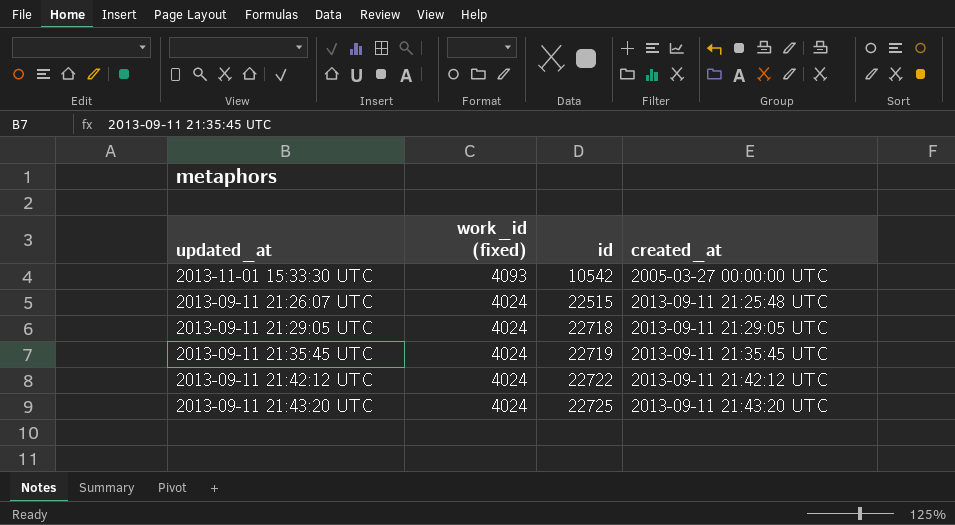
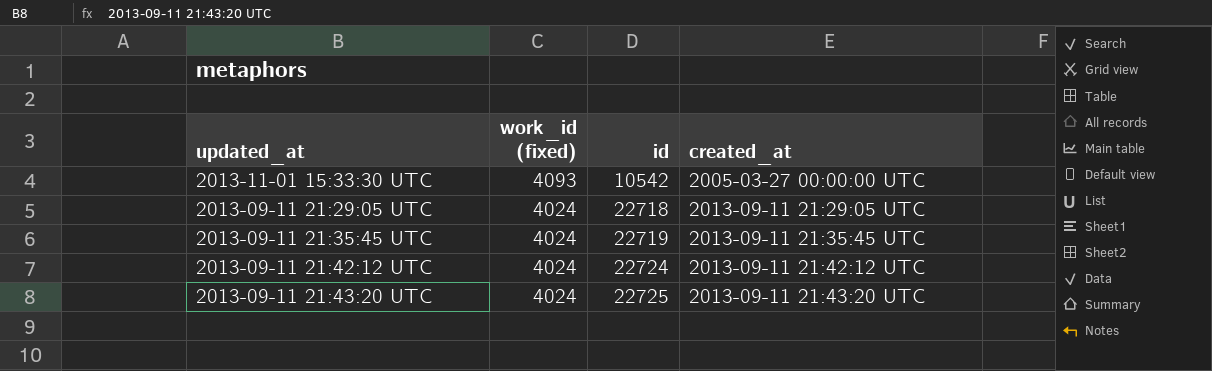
row 2013-09-11 21:26:07 UTC: 4024 | 22515 | 2013-09-11 21:25:48 UTC -> none
2013-09-11 21:42:12 UTC | id: 22722 -> 22724

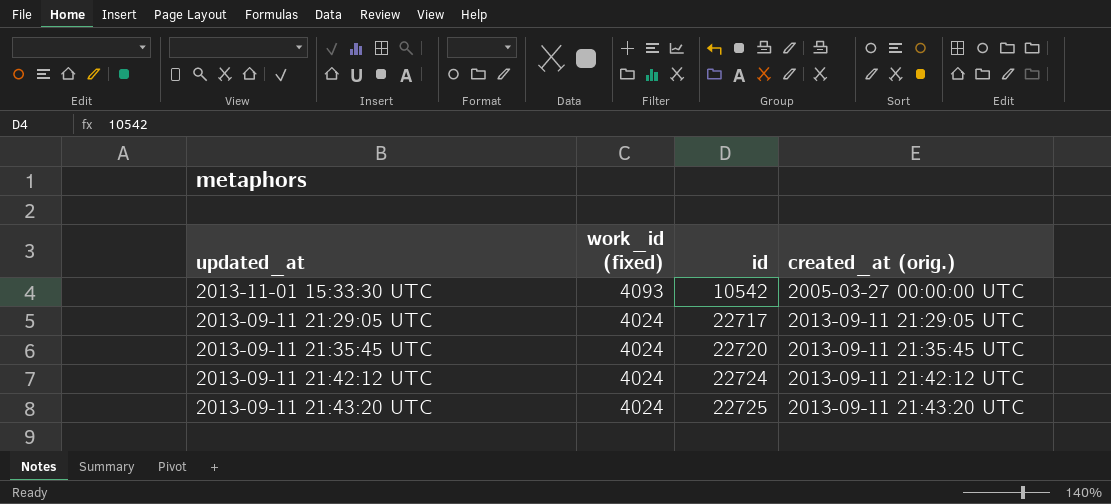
column name: created_at -> created_at (orig.)
2013-09-11 21:29:05 UTC | id: 22718 -> 22717
2013-09-11 21:35:45 UTC | id: 22719 -> 22720

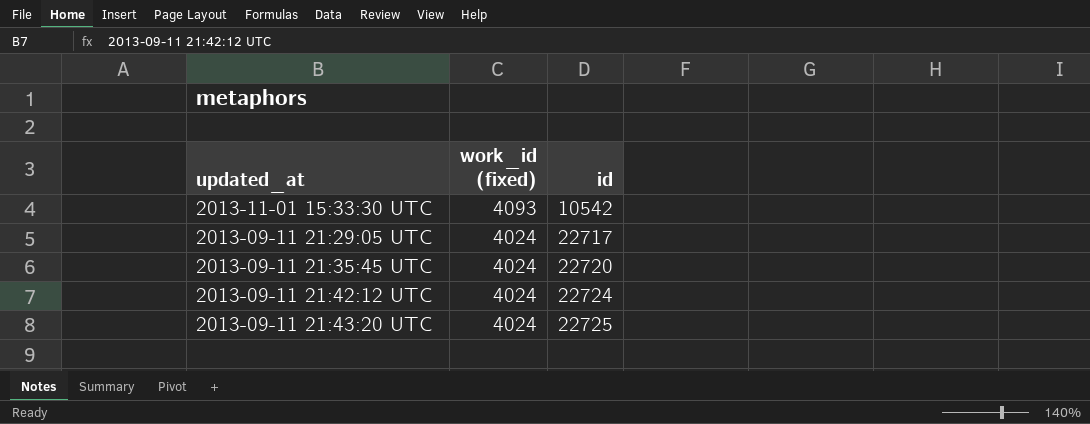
column created_at (orig.) | position: 4 -> none

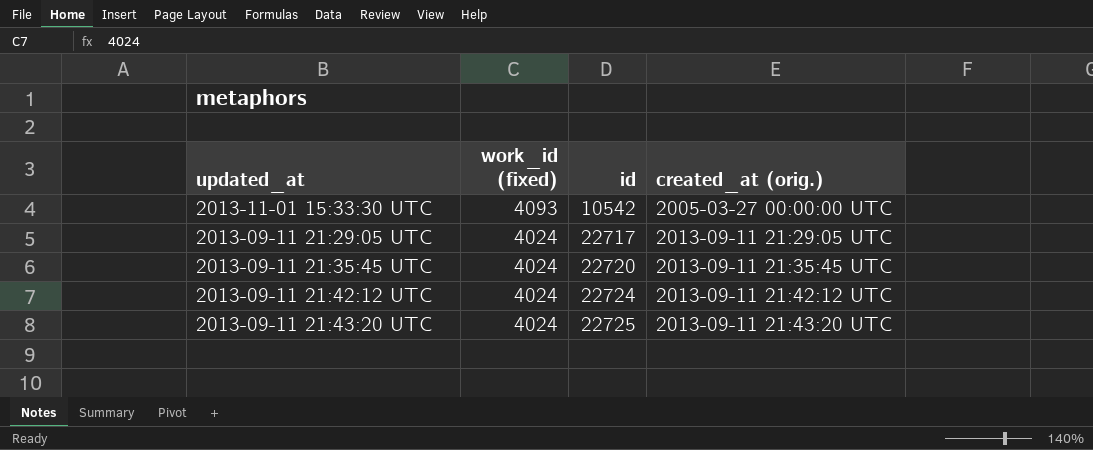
column created_at (orig.) | position: none -> 4

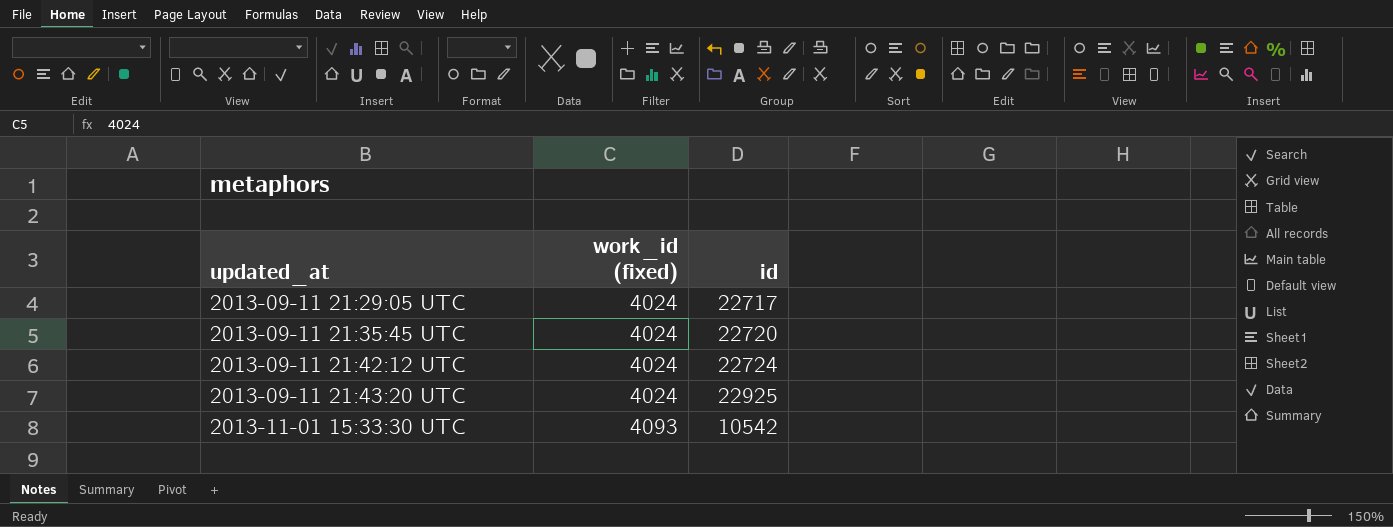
row order: work_id (fixed) descending -> updated_at ascending
column created_at (orig.) | position: 4 -> none
2013-09-11 21:43:20 UTC | id: 22725 -> 22925

